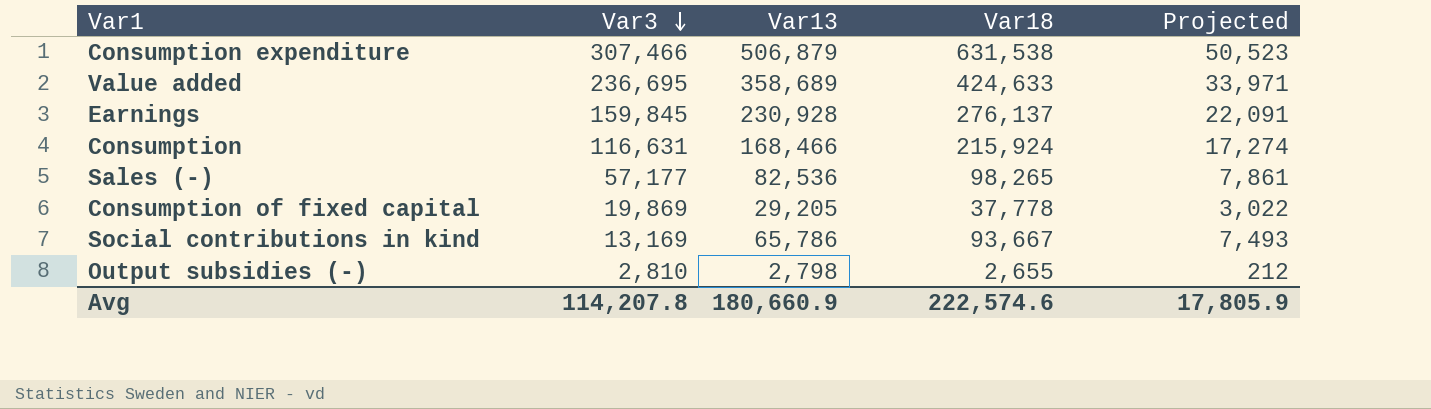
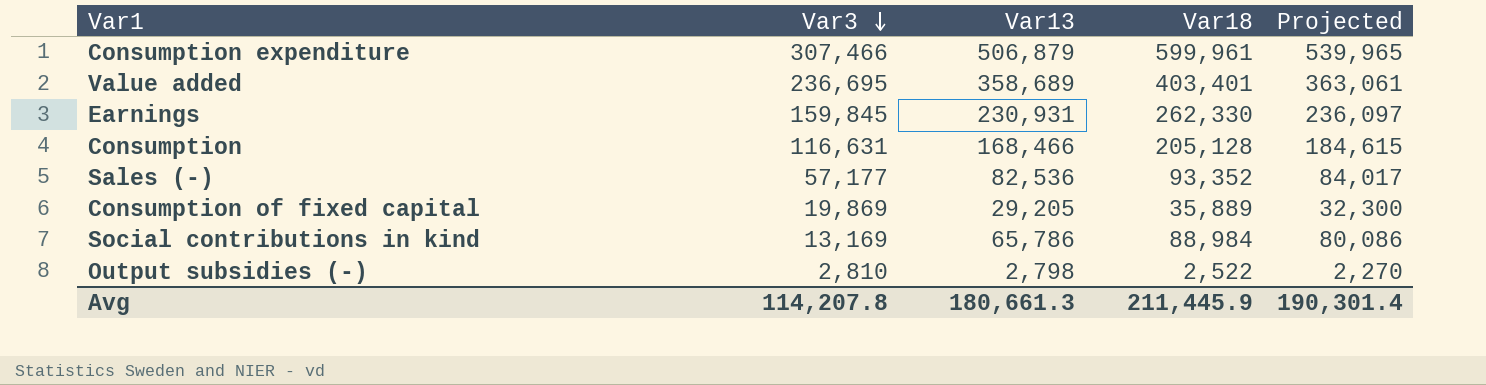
column Projected | formula: [Var18] * 0.08 -> [Var18] * 0.9
Consumption expenditure | Var18: 631,538 -> 599,961
Value added | Var18: 424,633 -> 403,401
Earnings | Var13: 230,928 -> 230,931
Earnings | Var18: 276,137 -> 262,330
Consumption | Var18: 215,924 -> 205,128
Sales (-) | Var18: 98,265 -> 93,352
Consumption of fixed capital | Var18: 37,778 -> 35,889
Social contributions in kind | Var18: 93,667 -> 88,984
Output subsidies (-) | Var18: 2,655 -> 2,522
Avg | Var13: 180,660.9 -> 180,661.3
Avg | Var18: 222,574.6 -> 211,445.9
Avg | Projected: 17,805.9 -> 190,301.4

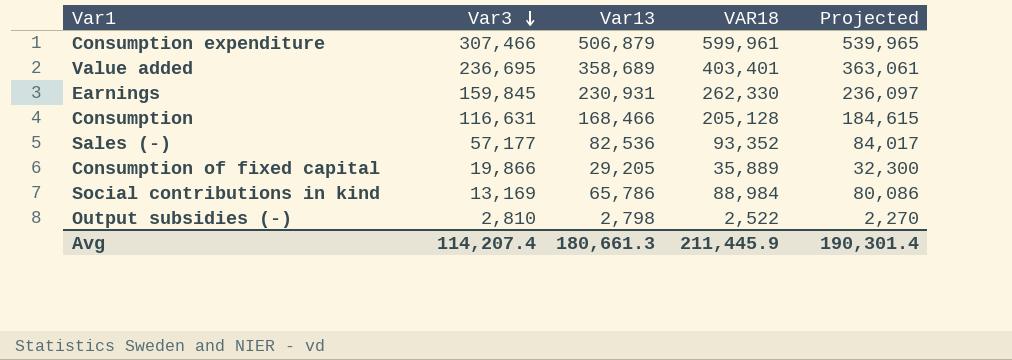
column name: Var18 -> VAR18
Consumption of fixed capital | Var3: 19,869 -> 19,866
Avg | Var3: 114,207.8 -> 114,207.4

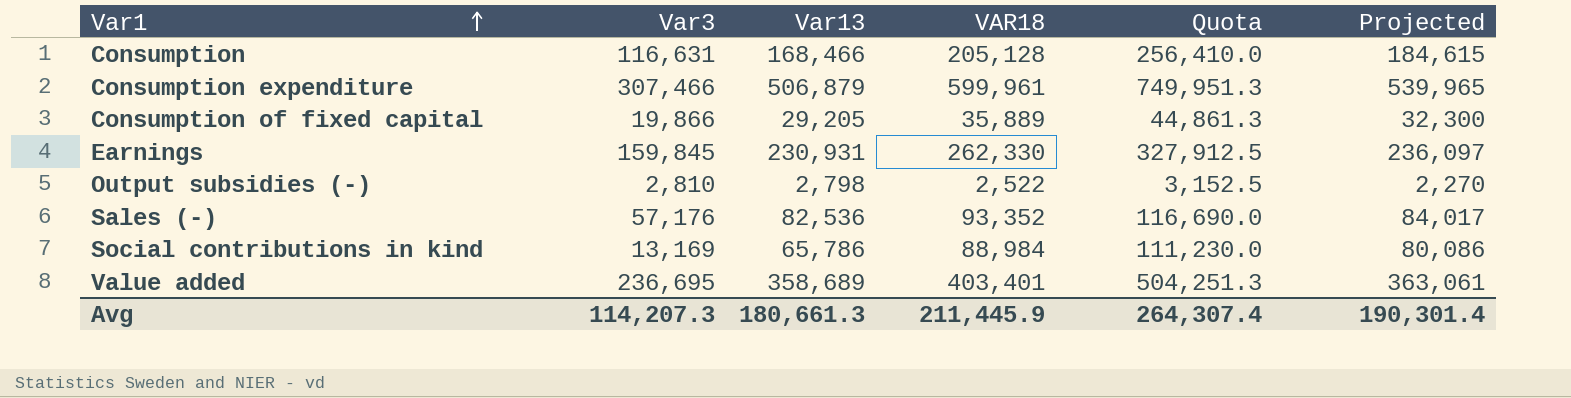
row order: Var3 descending -> Var1 ascending
column Quota | formula: none -> [VAR18] * 1.25
Sales (-) | Var3: 57,177 -> 57,176
Avg | Var3: 114,207.4 -> 114,207.3

